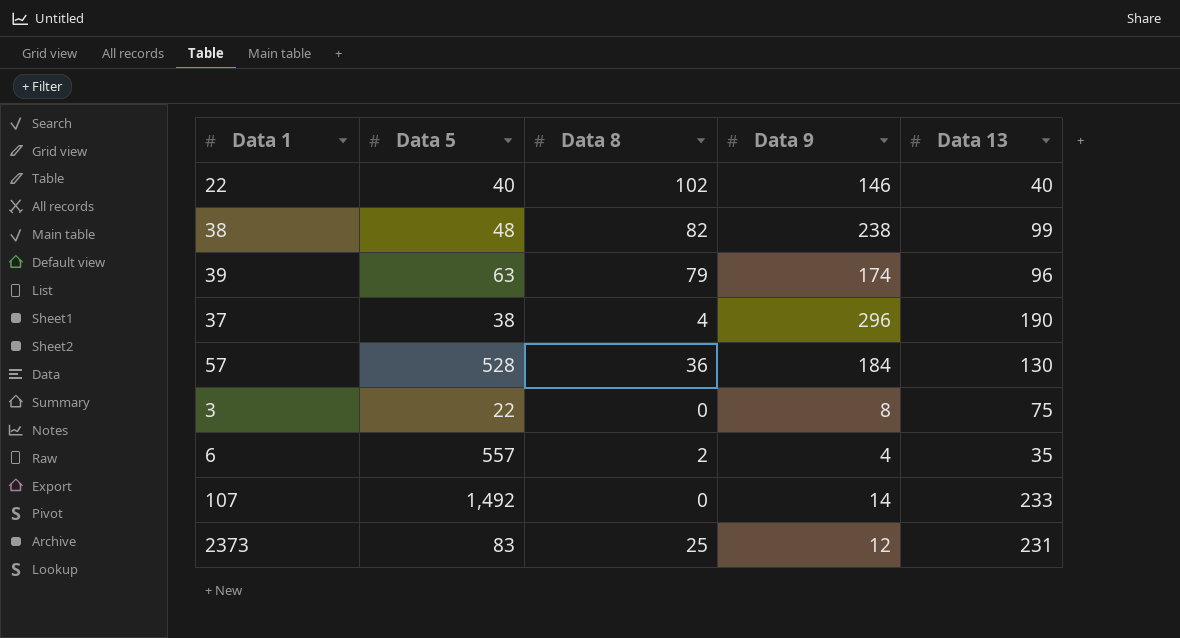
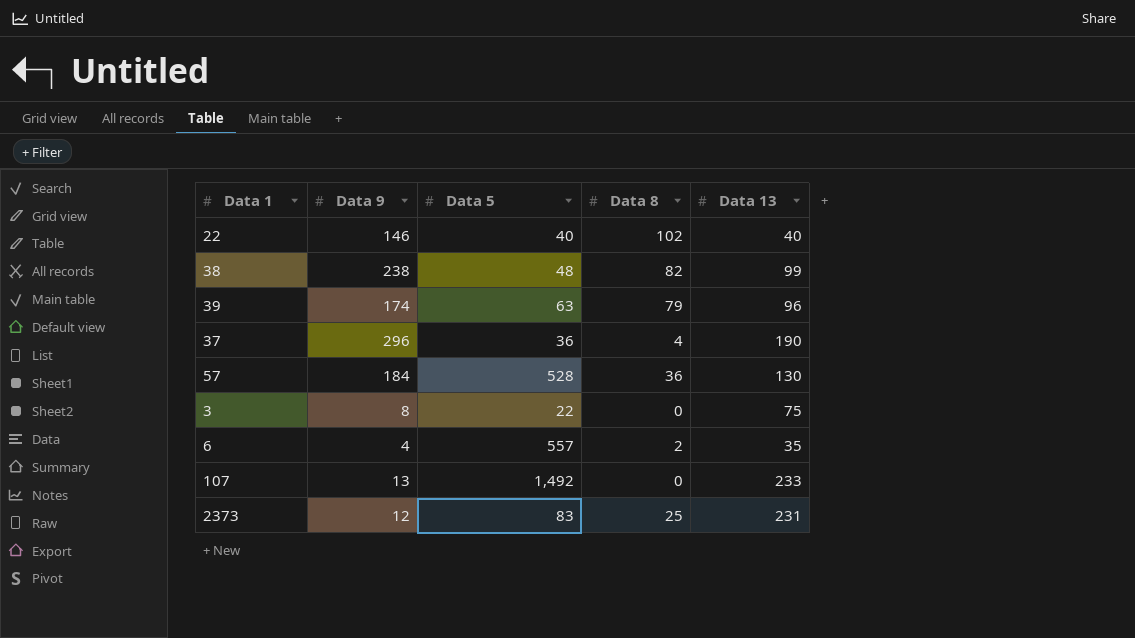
column Data 9 | position: 4 -> 2
37 | Data 5: 38 -> 36
107 | Data 9: 14 -> 13

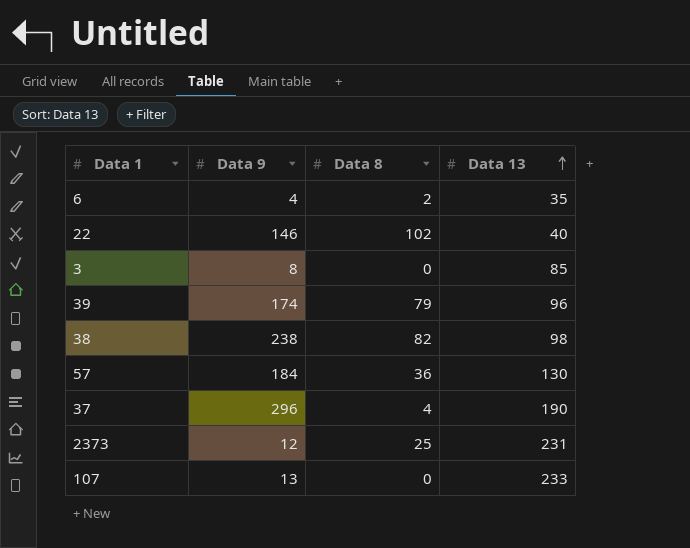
row order: none -> Data 13 ascending
column Data 5 | position: 3 -> none
3 | Data 13: 75 -> 85
38 | Data 13: 99 -> 98

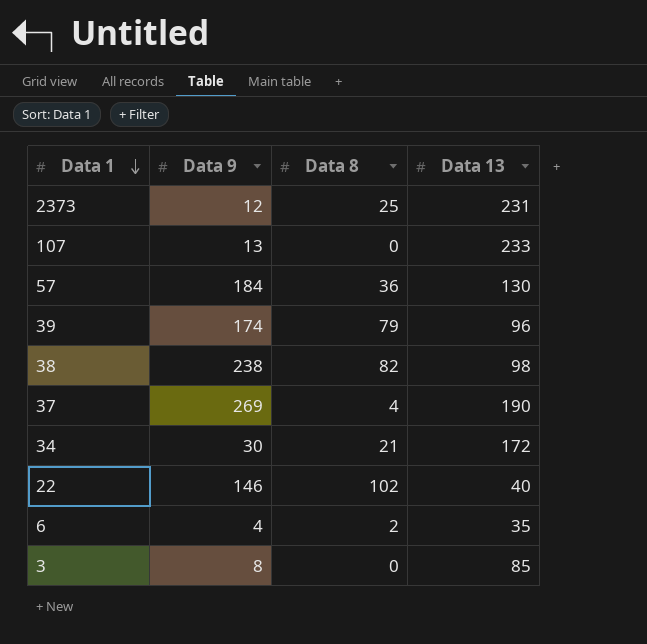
row order: Data 13 ascending -> Data 1 descending
37 | Data 9: 296 -> 269
row 34: none -> 30 | 21 | 172

